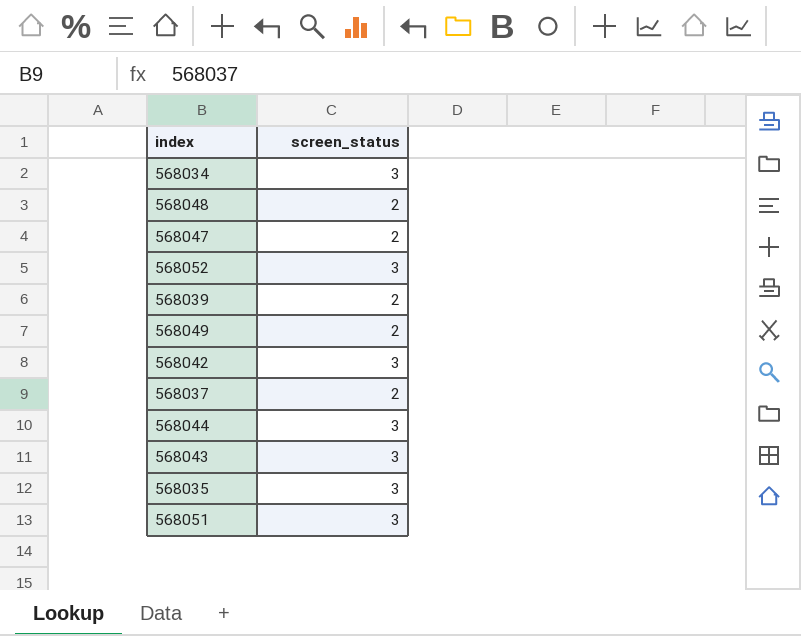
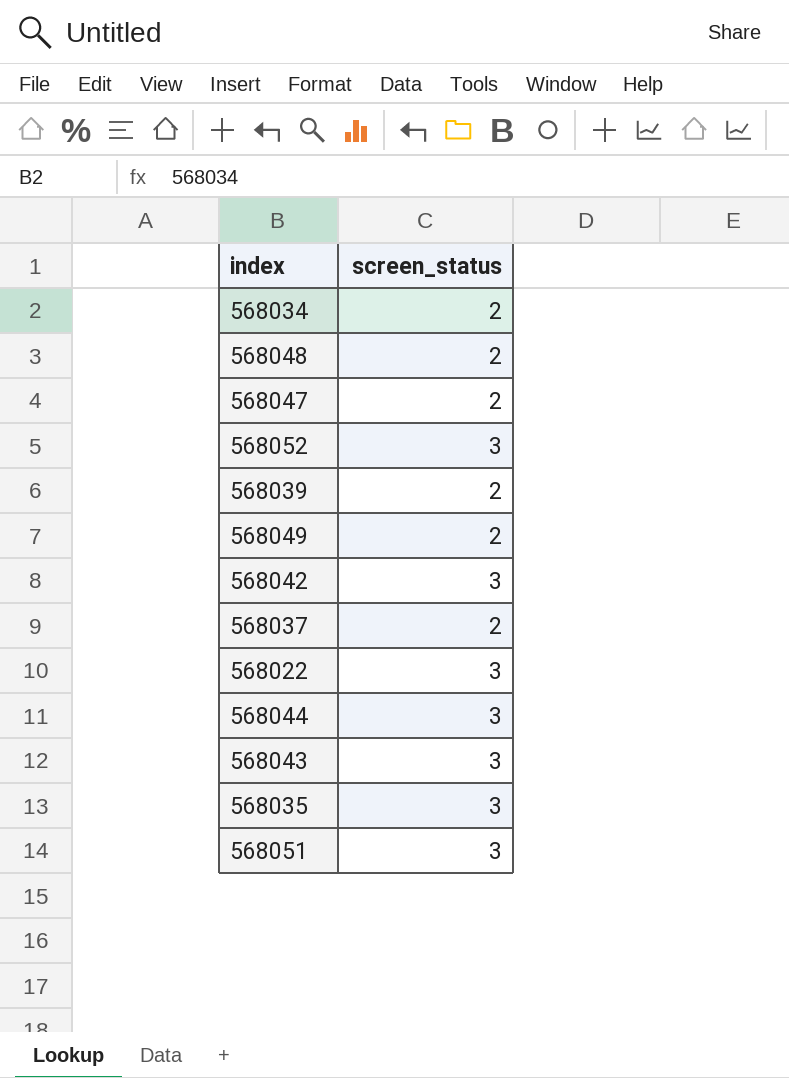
568034 | screen_status: 3 -> 2
row 568022: none -> 3

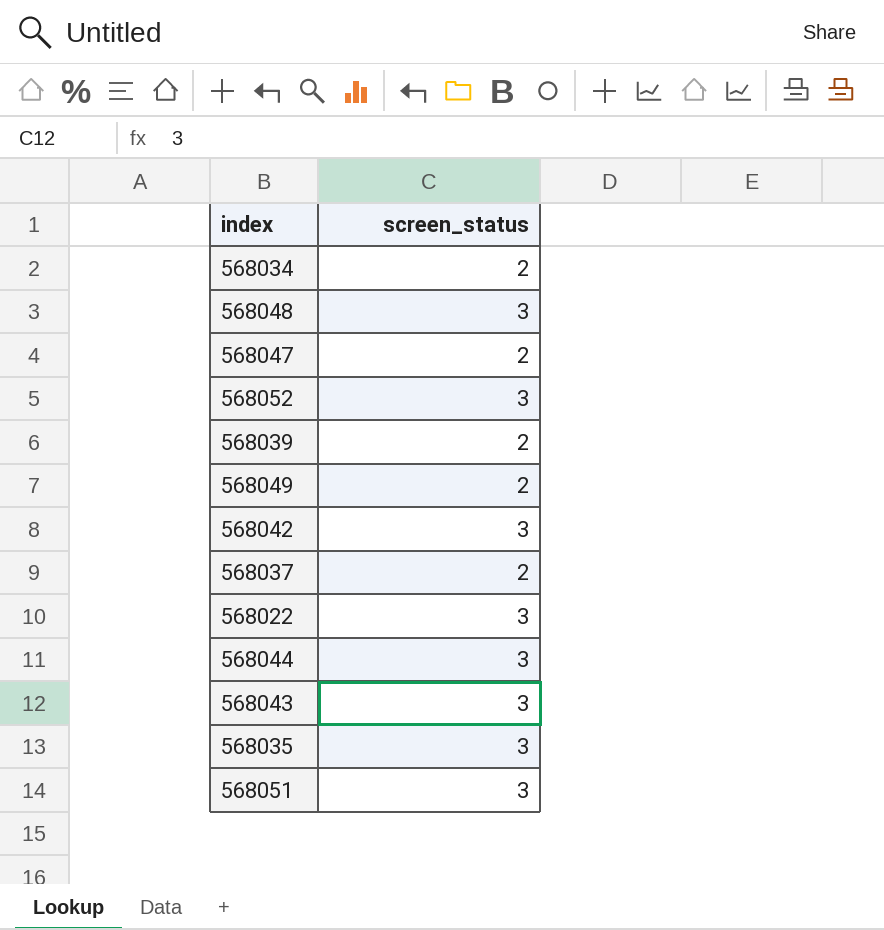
568048 | screen_status: 2 -> 3

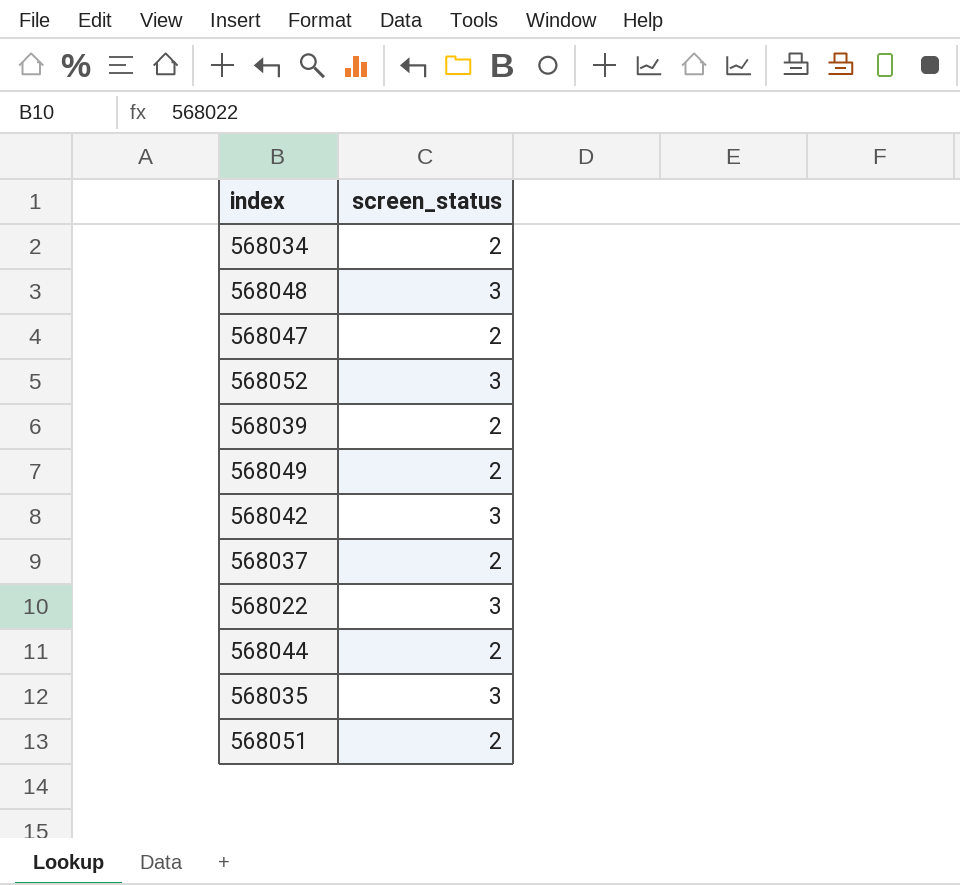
row 568043: 3 -> none
568044 | screen_status: 3 -> 2
568051 | screen_status: 3 -> 2

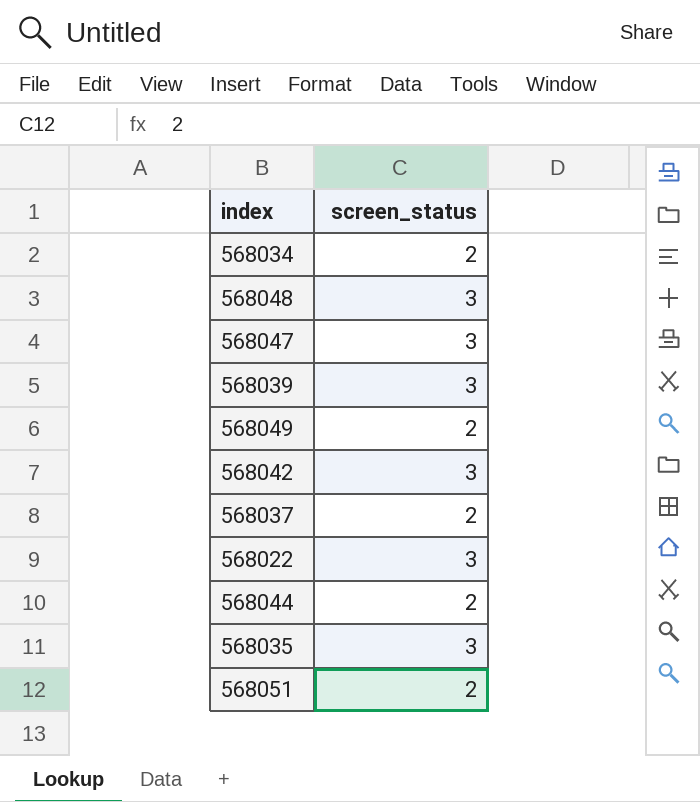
row 568052: 3 -> none
568047 | screen_status: 2 -> 3
568039 | screen_status: 2 -> 3

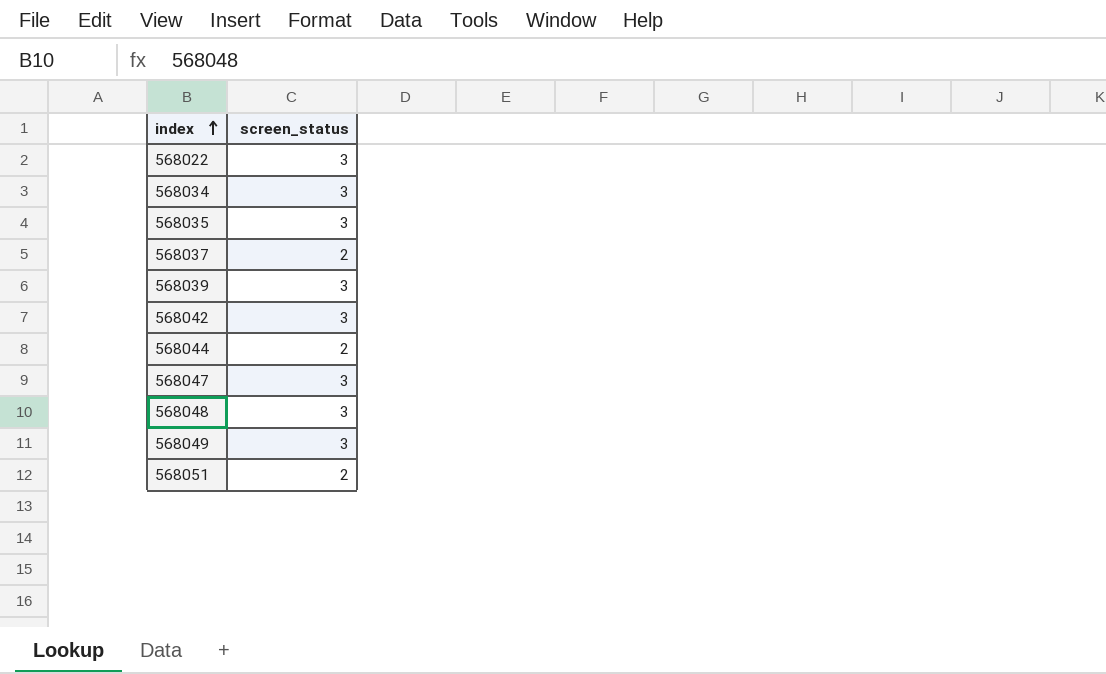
row order: none -> index ascending
568034 | screen_status: 2 -> 3
568049 | screen_status: 2 -> 3

